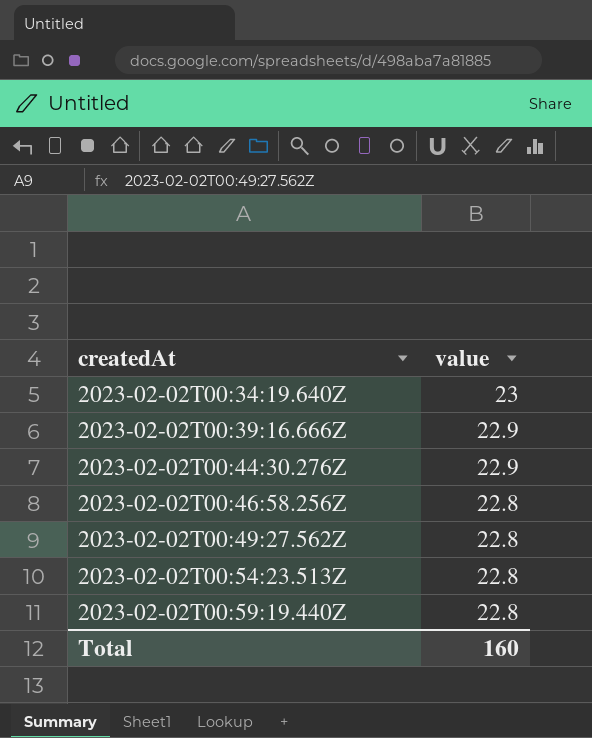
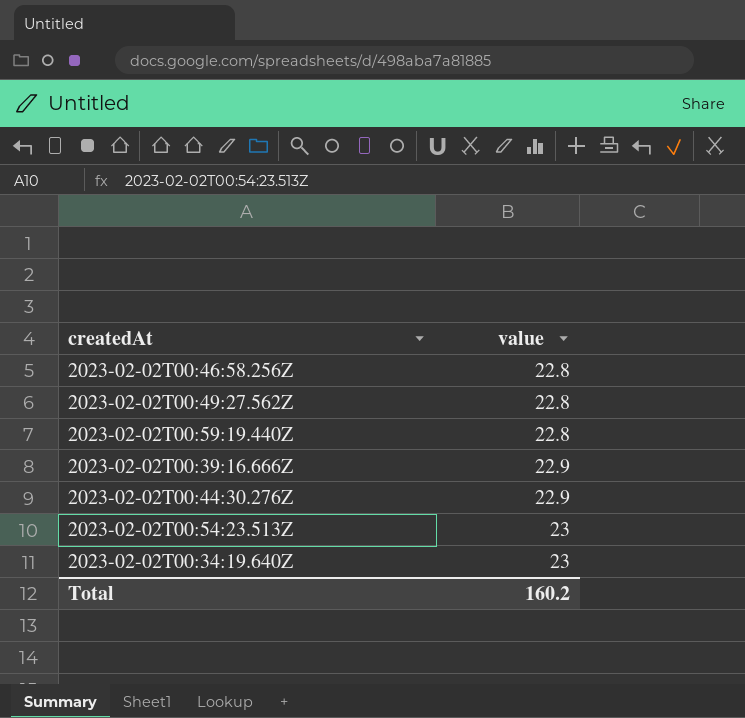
row order: createdAt ascending -> value ascending
2023-02-02T00:54:23.513Z | value: 22.8 -> 23
Total | value: 160 -> 160.2

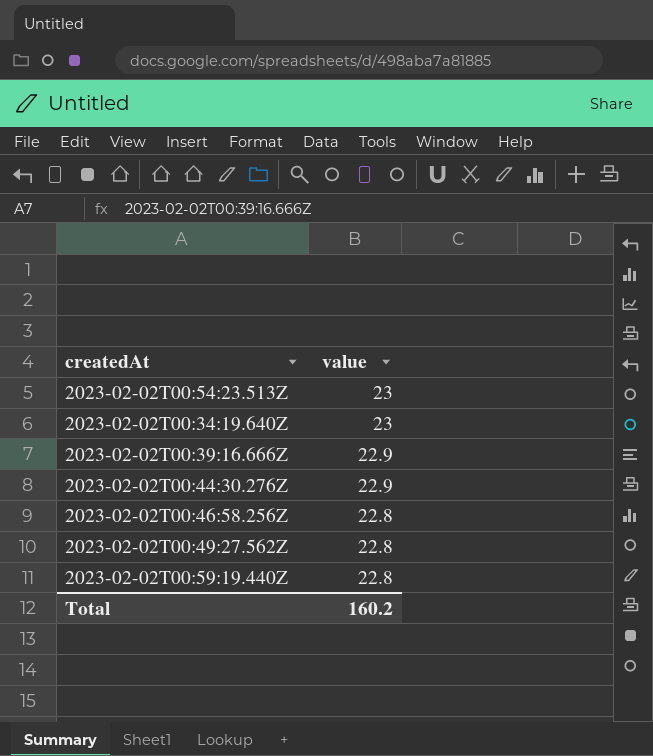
row order: value ascending -> value descending

